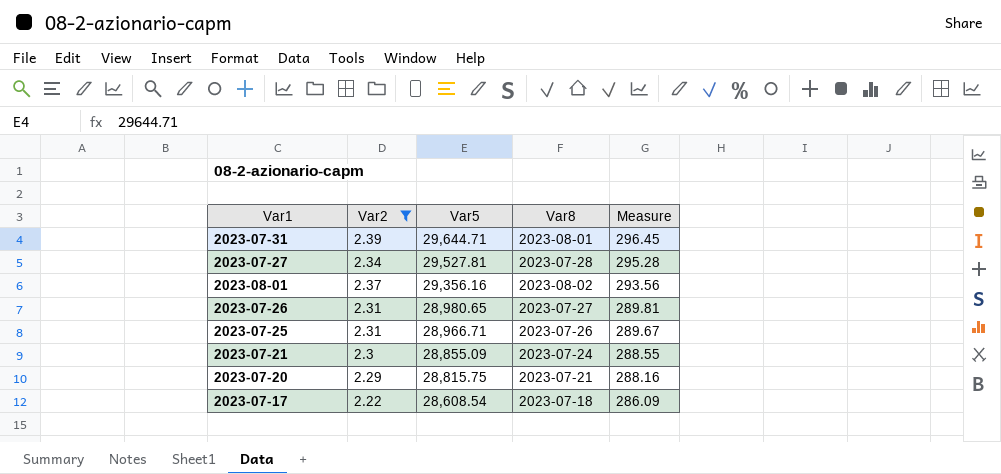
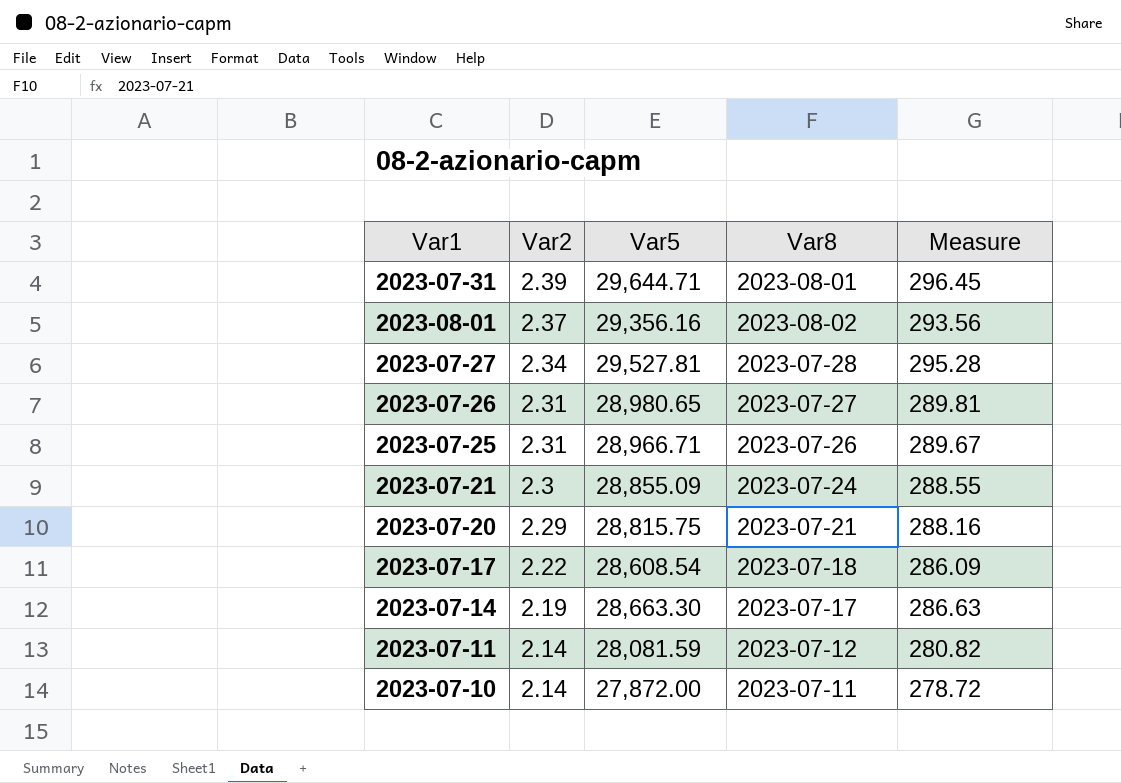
filter: Var2 >= 2.22 -> none
row order: Var5 descending -> Var2 descending

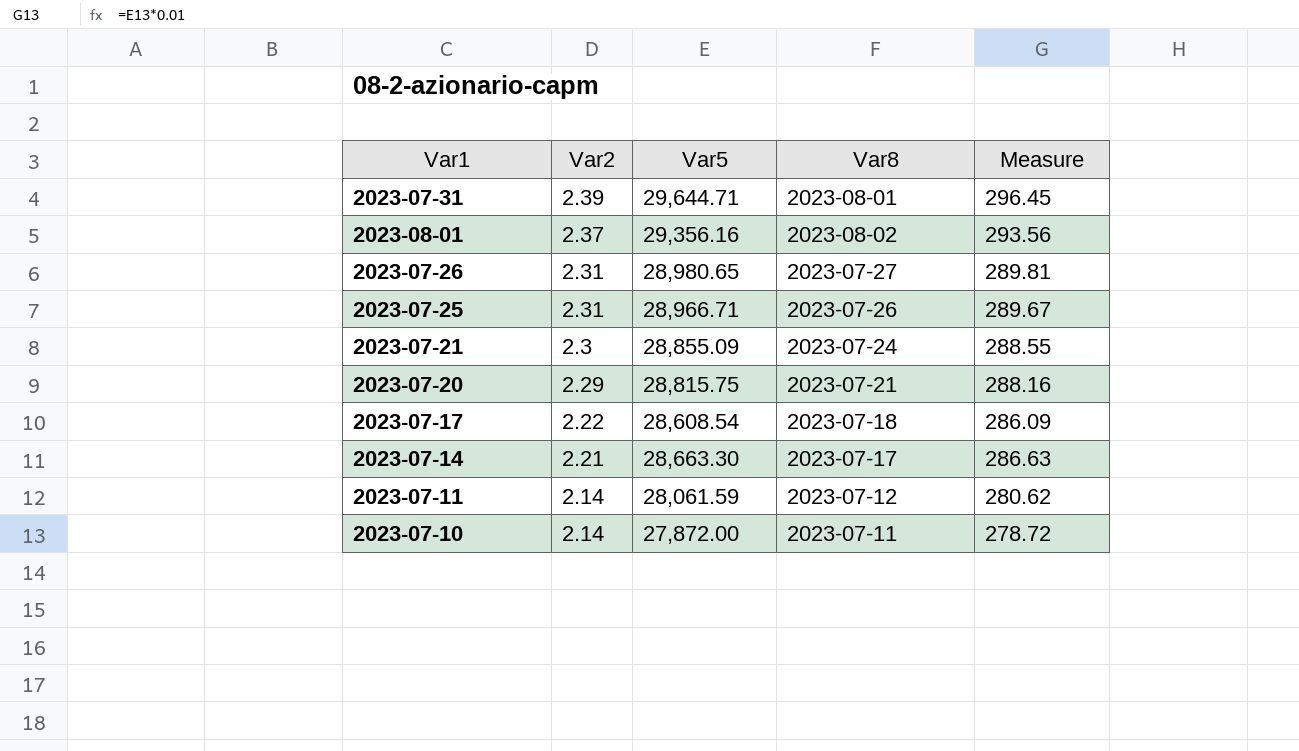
row 2023-07-27: 2.34 | 29,527.81 | 2023-07-28 | 295.28 -> none
2023-07-14 | Var2: 2.19 -> 2.21
2023-07-11 | Var5: 28,081.59 -> 28,061.59
2023-07-11 | Measure: 280.82 -> 280.62

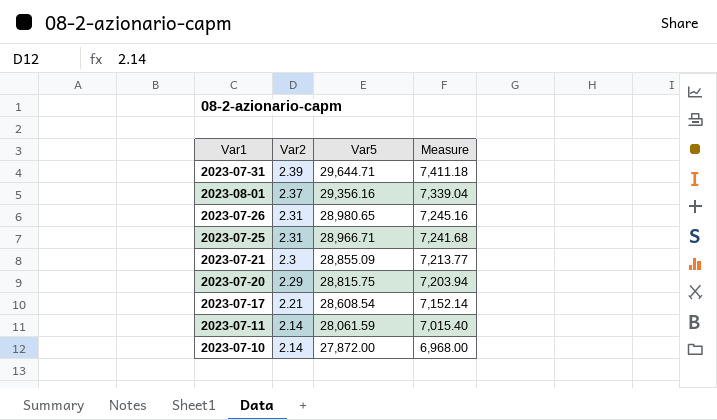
column Var8 | position: 4 -> none
column Measure | formula: [Var5] * 0.01 -> [Var5] * 0.25
row 2023-07-14: 2.21 | 28,663.30 | 2023-07-17 | 286.63 -> none
2023-07-17 | Var2: 2.22 -> 2.21

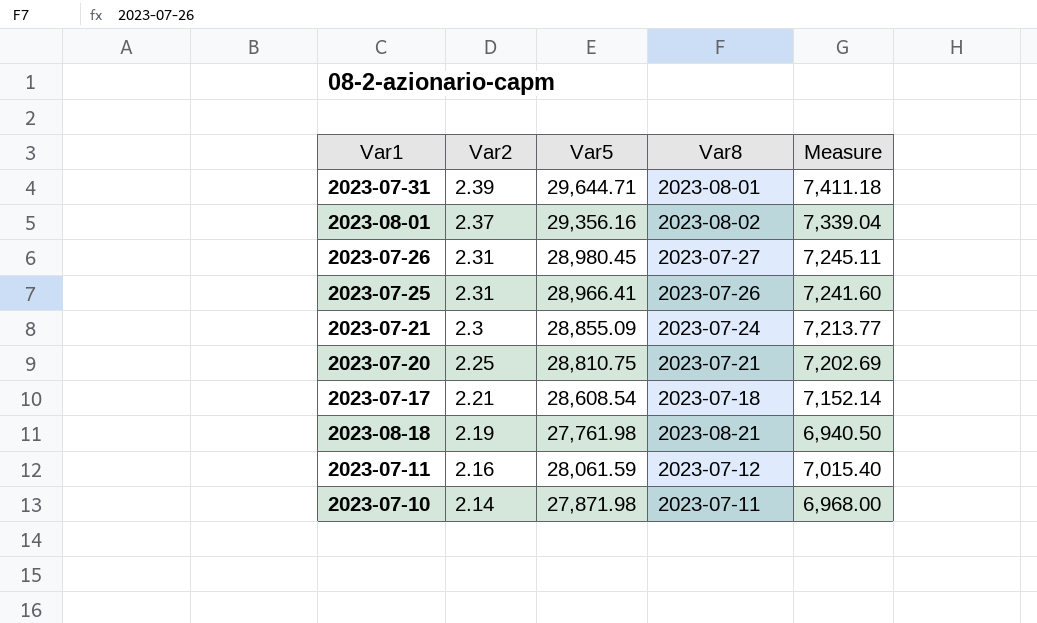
column Var8 | position: none -> 4
2023-07-26 | Var5: 28,980.65 -> 28,980.45
2023-07-26 | Measure: 7,245.16 -> 7,245.11
2023-07-25 | Var5: 28,966.71 -> 28,966.41
2023-07-25 | Measure: 7,241.68 -> 7,241.60
2023-07-20 | Var2: 2.29 -> 2.25
2023-07-20 | Var5: 28,815.75 -> 28,810.75
2023-07-20 | Measure: 7,203.94 -> 7,202.69
row 2023-08-18: none -> 2.19 | 27,761.98 | 2023-08-21 | 6,940.50
2023-07-11 | Var2: 2.14 -> 2.16
2023-07-10 | Var5: 27,872.00 -> 27,871.98

